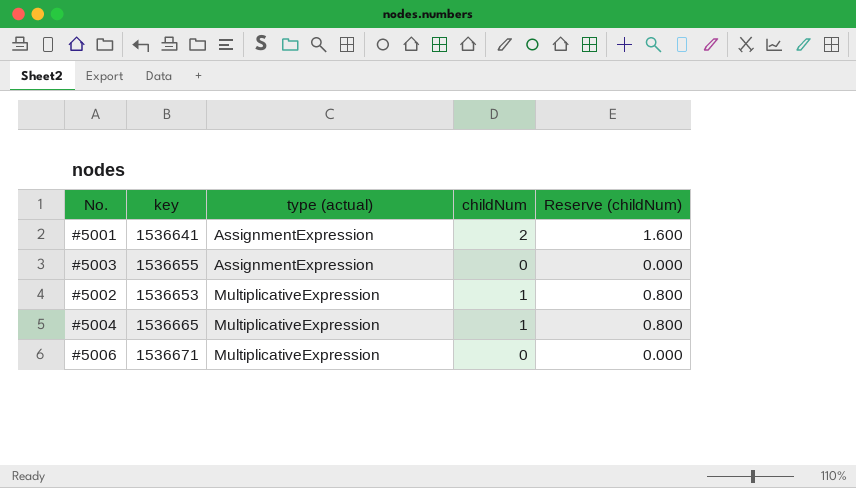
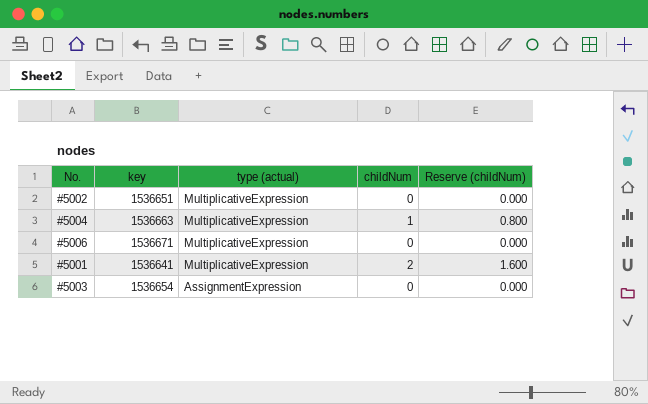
row order: type (actual) ascending -> type (actual) descending
#5002 | key: 1536653 -> 1536651
#5002 | childNum: 1 -> 0
#5002 | Reserve (childNum): 0.800 -> 0.000
#5004 | key: 1536665 -> 1536663
#5001 | type (actual): AssignmentExpression -> MultiplicativeExpression
#5003 | key: 1536655 -> 1536654

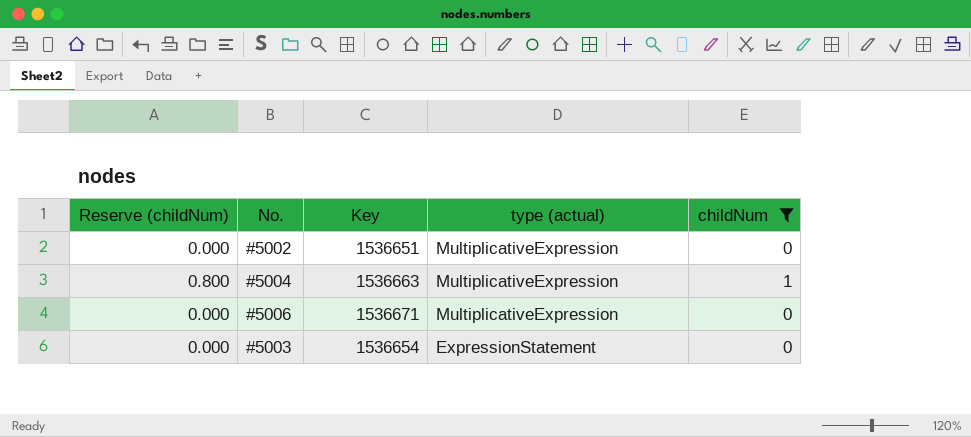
filter: none -> childNum != 2
column Reserve (childNum) | position: 5 -> 1
column name: key -> Key
#5003 | type (actual): AssignmentExpression -> ExpressionStatement

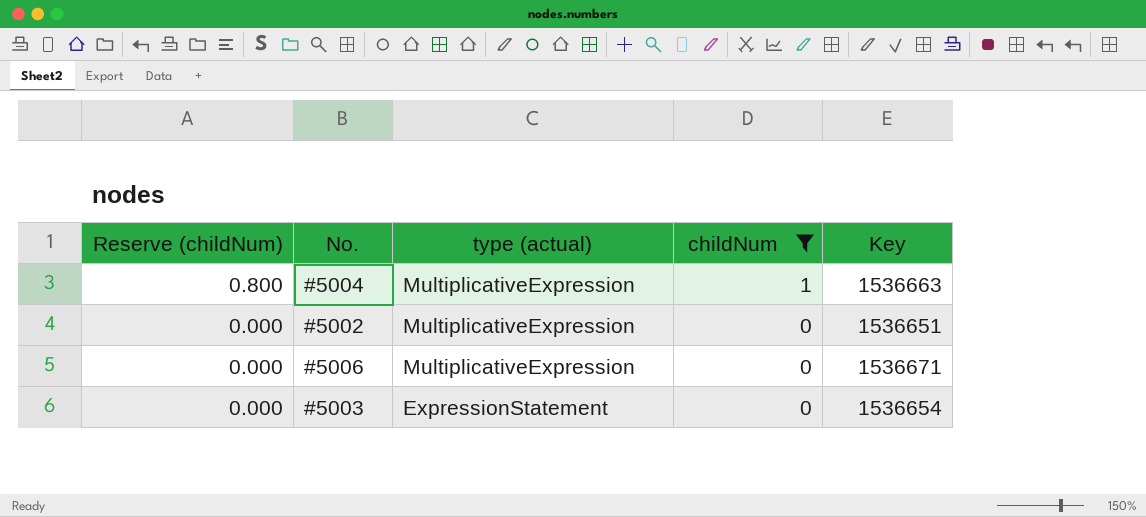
row order: type (actual) descending -> Reserve (childNum) descending
column Key | position: 3 -> 5

